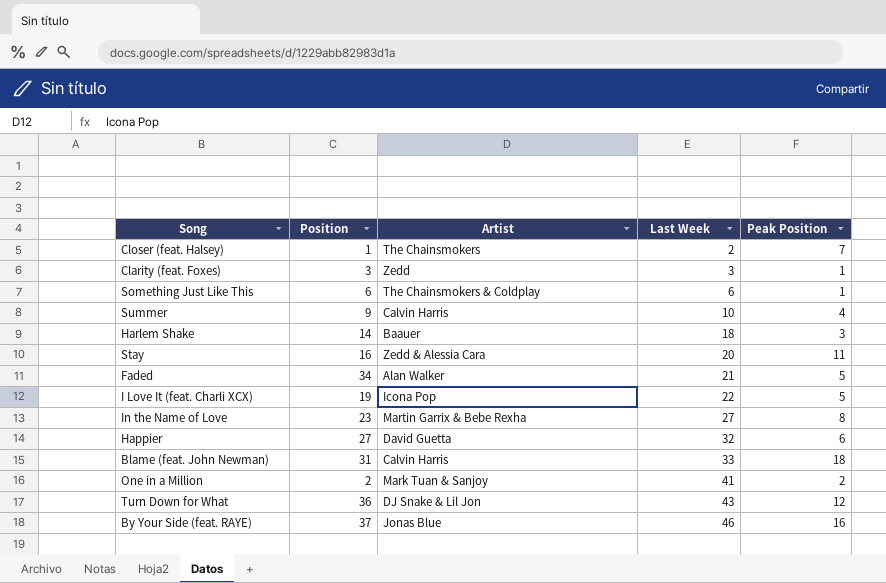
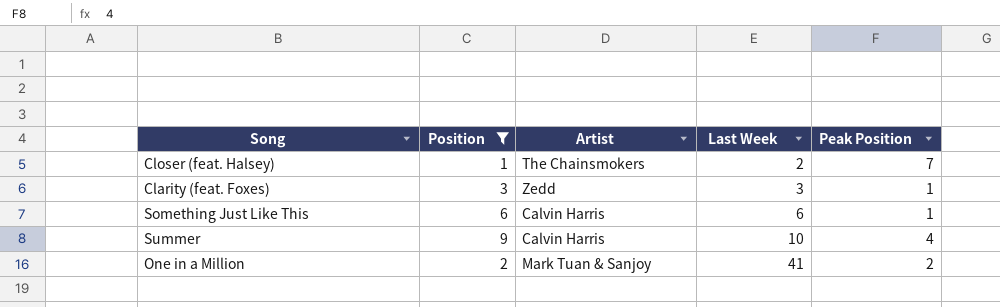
filter: none -> Position <= 9
Something Just Like This | Artist: The Chainsmokers & Coldplay -> Calvin Harris

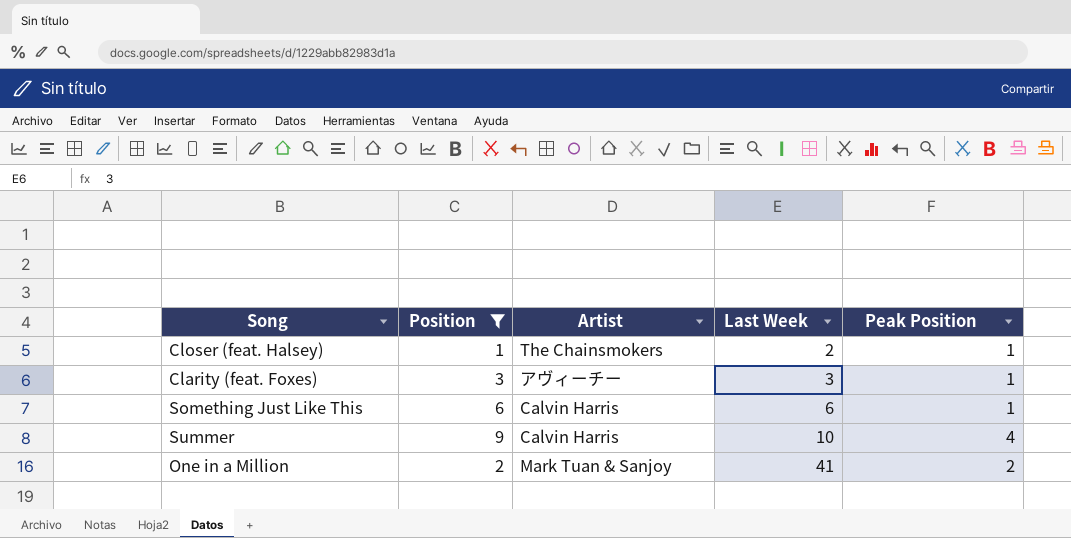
Closer (feat. Halsey) | Peak Position: 7 -> 1
Clarity (feat. Foxes) | Artist: Zedd -> アヴィーチー

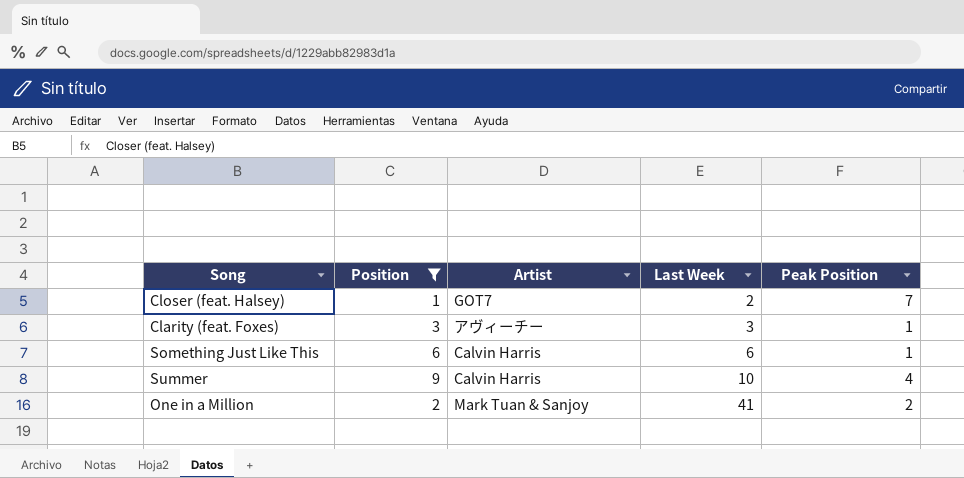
Closer (feat. Halsey) | Artist: The Chainsmokers -> GOT7
Closer (feat. Halsey) | Peak Position: 1 -> 7

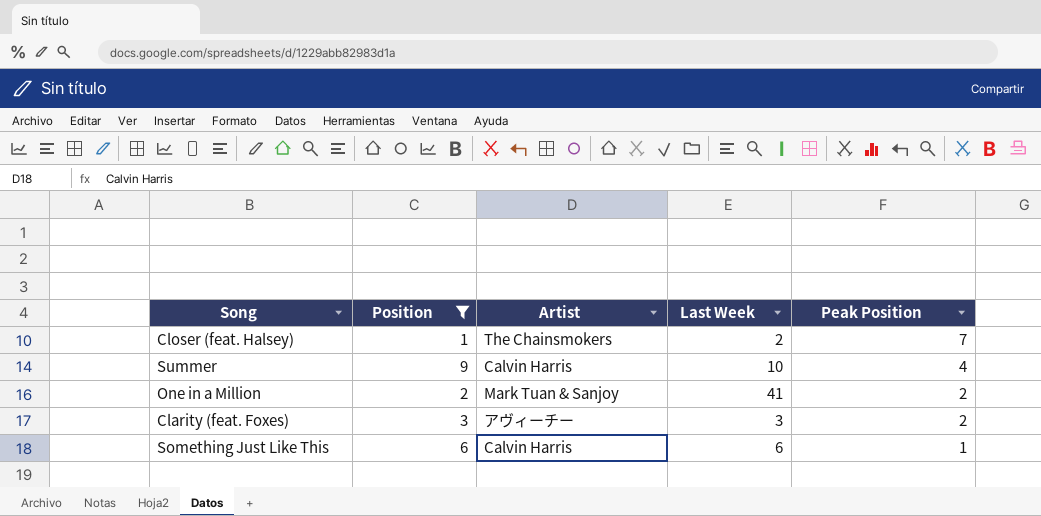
row order: Last Week ascending -> Peak Position descending
Closer (feat. Halsey) | Artist: GOT7 -> The Chainsmokers
Clarity (feat. Foxes) | Peak Position: 1 -> 2

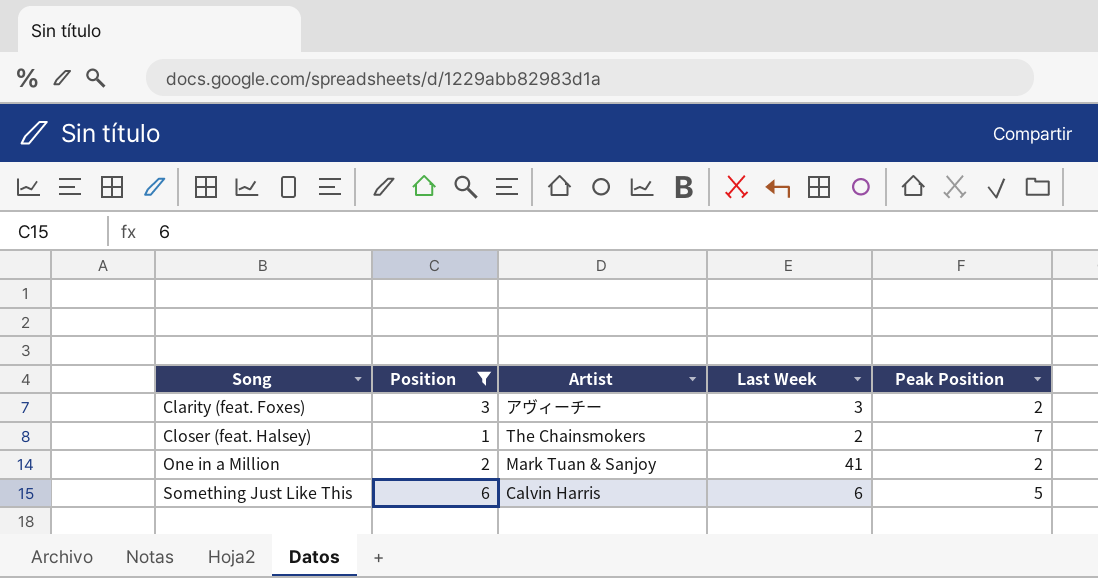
row order: Peak Position descending -> Song ascending
row Summer: 9 | Calvin Harris | 10 | 4 -> none
Something Just Like This | Peak Position: 1 -> 5

